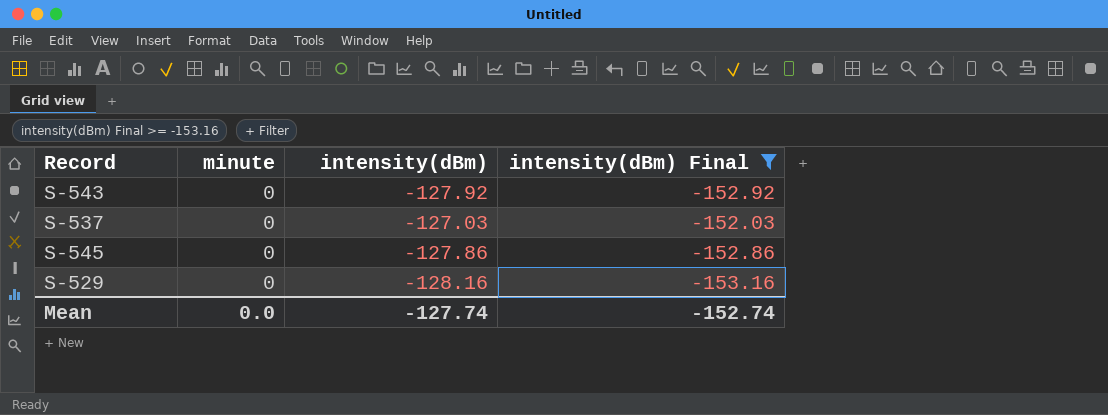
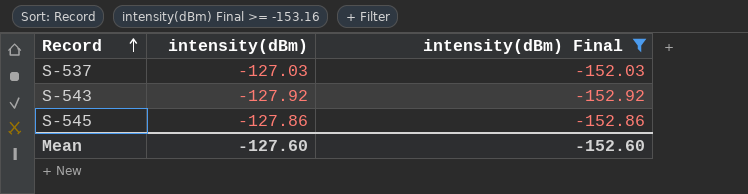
row order: none -> Record ascending
column minute | position: 2 -> none
row S-529: 0 | -128.16 | -153.16 -> none
Mean | intensity(dBm): -127.74 -> -127.60
Mean | intensity(dBm) Final: -152.74 -> -152.60

